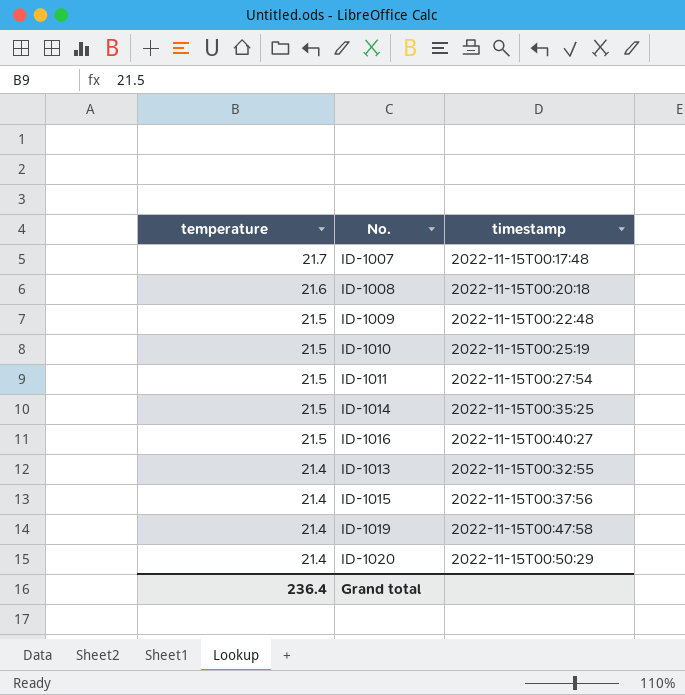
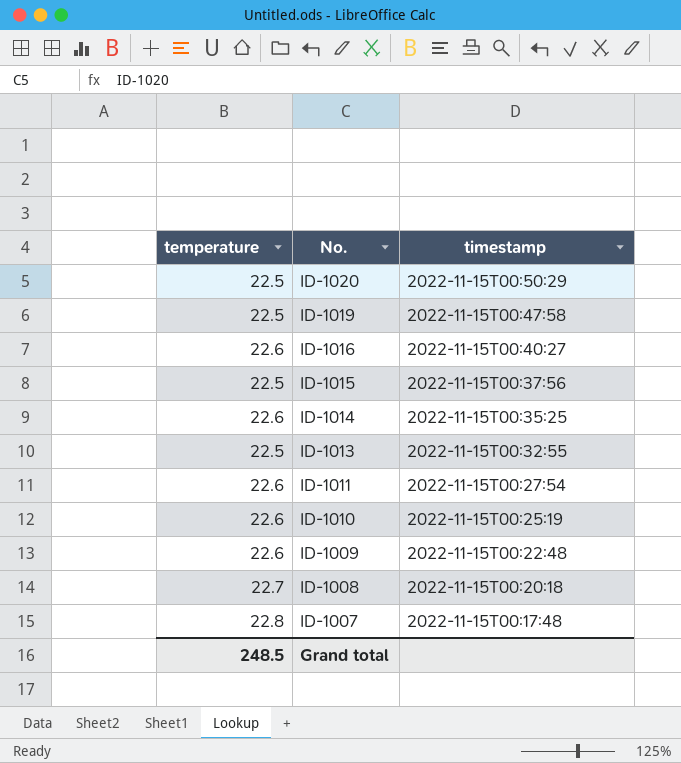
row order: temperature descending -> No. descending
ID-1020 | temperature: 21.4 -> 22.5
ID-1019 | temperature: 21.4 -> 22.5
ID-1016 | temperature: 21.5 -> 22.6
ID-1015 | temperature: 21.4 -> 22.5
ID-1014 | temperature: 21.5 -> 22.6
ID-1013 | temperature: 21.4 -> 22.5
ID-1011 | temperature: 21.5 -> 22.6
ID-1010 | temperature: 21.5 -> 22.6
ID-1009 | temperature: 21.5 -> 22.6
ID-1008 | temperature: 21.6 -> 22.7
ID-1007 | temperature: 21.7 -> 22.8
Grand total | temperature: 236.4 -> 248.5

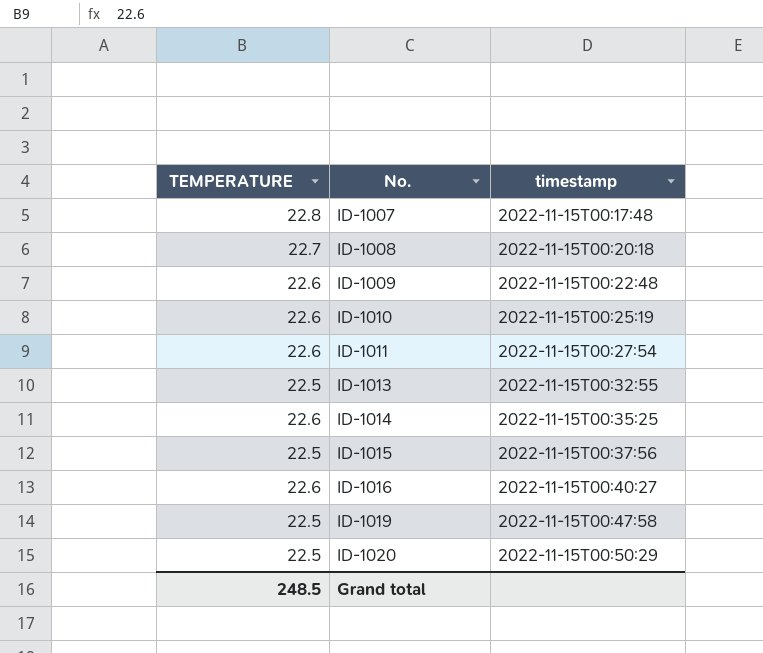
row order: No. descending -> No. ascending
column name: temperature -> TEMPERATURE

